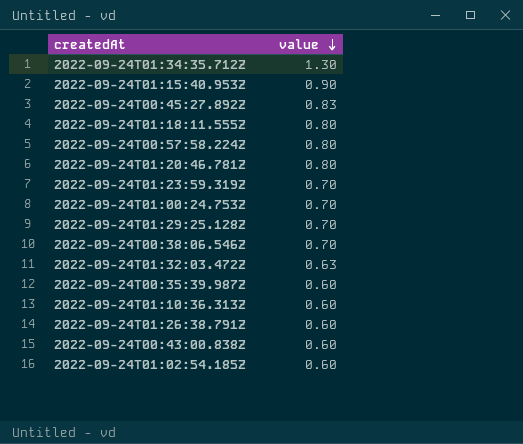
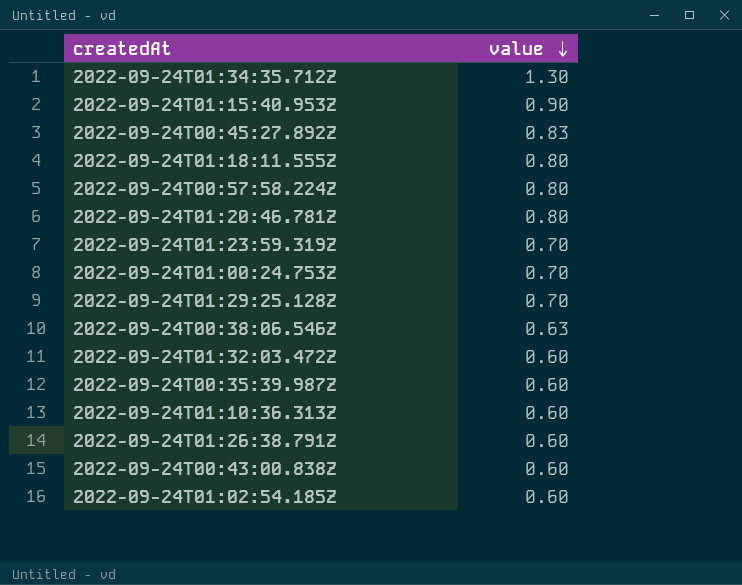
2022-09-24T00:38:06.546Z | value: 0.70 -> 0.63
2022-09-24T01:32:03.472Z | value: 0.63 -> 0.60

